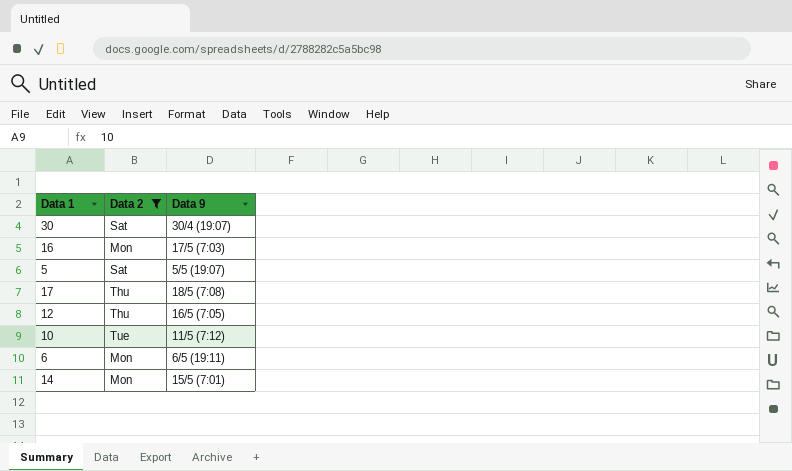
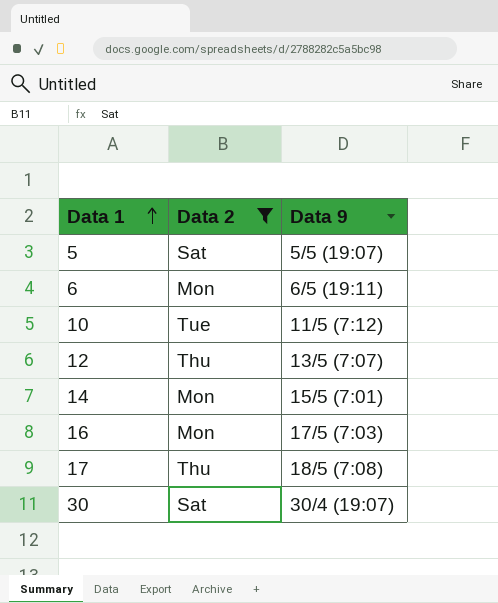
row order: none -> Data 1 ascending
12 | Data 9: 16/5 (7:05) -> 13/5 (7:07)

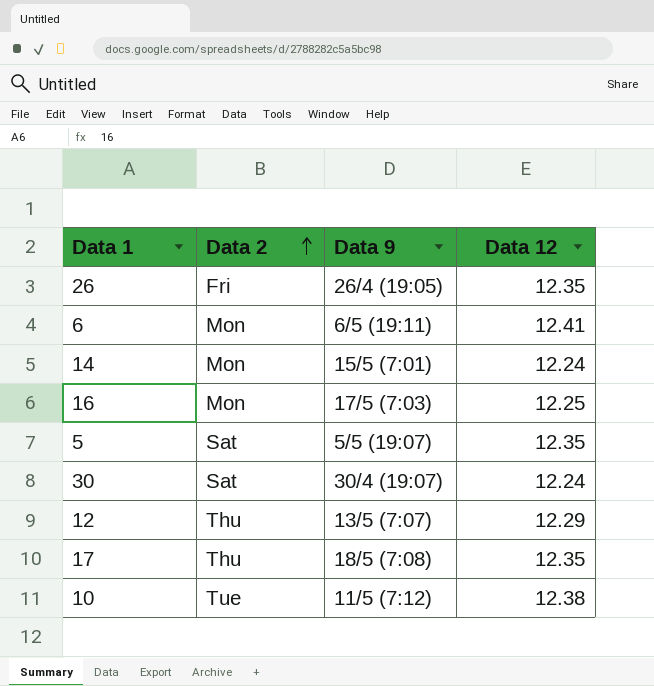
filter: Data 2 != Fri -> none
row order: Data 1 ascending -> Data 2 ascending
column Data 12 | position: none -> 4

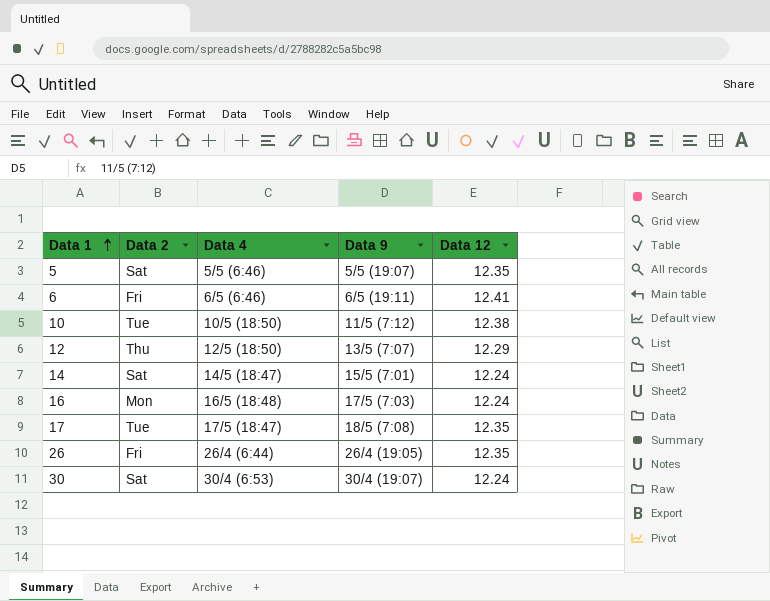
row order: Data 2 ascending -> Data 1 ascending
column Data 4 | position: none -> 3
6 | Data 2: Mon -> Fri
14 | Data 2: Mon -> Sat
16 | Data 12: 12.25 -> 12.24
17 | Data 2: Thu -> Tue

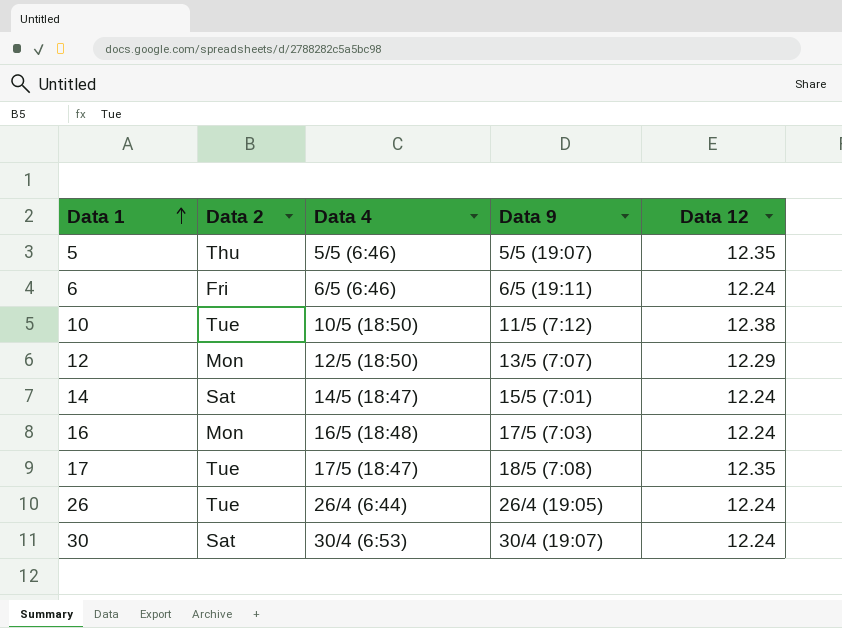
5 | Data 2: Sat -> Thu
6 | Data 12: 12.41 -> 12.24
12 | Data 2: Thu -> Mon
26 | Data 2: Fri -> Tue
26 | Data 12: 12.35 -> 12.24

